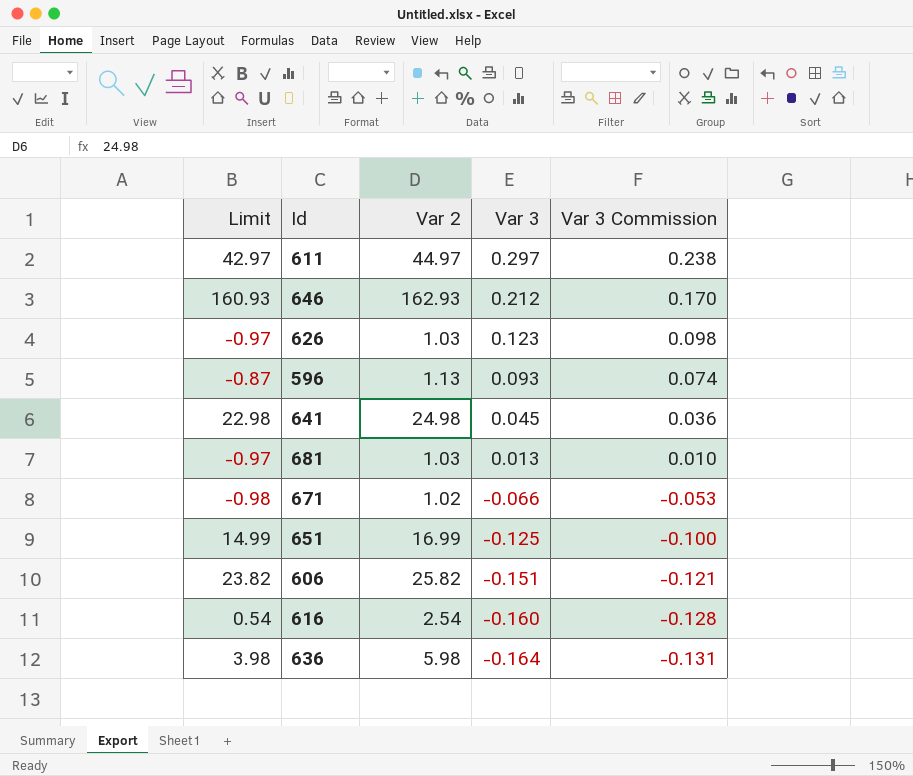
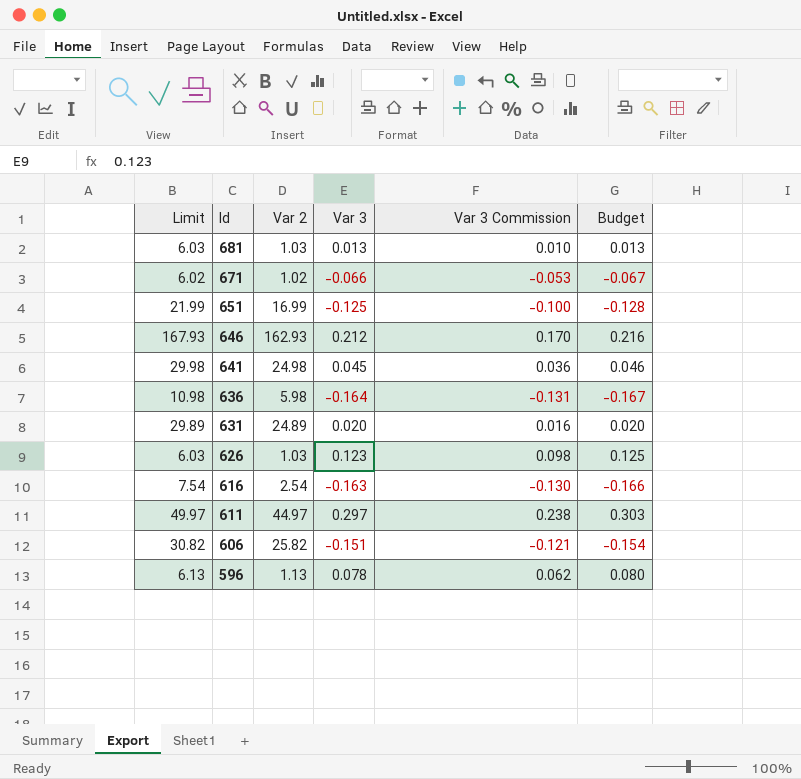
row order: Var 3 descending -> Id descending
column Limit | formula: [Var 2] - 2 -> [Var 2] + 5
column Budget | formula: none -> [Var 3] * 1.02
row 631: none -> 29.89 | 24.89 | 0.020 | 0.016 | 0.020
616 | Var 3: -0.160 -> -0.163
616 | Var 3 Commission: -0.128 -> -0.130
596 | Var 3: 0.093 -> 0.078
596 | Var 3 Commission: 0.074 -> 0.062

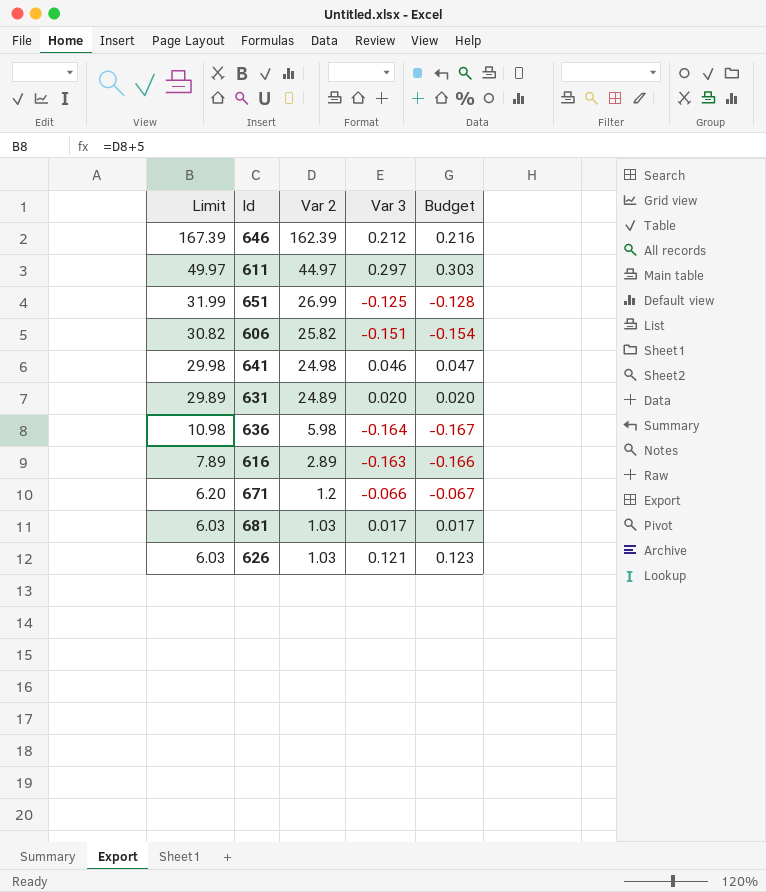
row order: Id descending -> Limit descending
column Var 3 Commission | formula: [Var 3] * 0.8 -> none
row 596: 6.13 | 1.13 | 0.078 | 0.062 | 0.080 -> none
646 | Limit: 167.93 -> 167.39
646 | Var 2: 162.93 -> 162.39
651 | Limit: 21.99 -> 31.99
651 | Var 2: 16.99 -> 26.99
641 | Var 3: 0.045 -> 0.046
641 | Budget: 0.046 -> 0.047
616 | Limit: 7.54 -> 7.89
616 | Var 2: 2.54 -> 2.89
671 | Limit: 6.02 -> 6.20
671 | Var 2: 1.02 -> 1.2
681 | Var 3: 0.013 -> 0.017
681 | Budget: 0.013 -> 0.017
626 | Var 3: 0.123 -> 0.121
626 | Budget: 0.125 -> 0.123

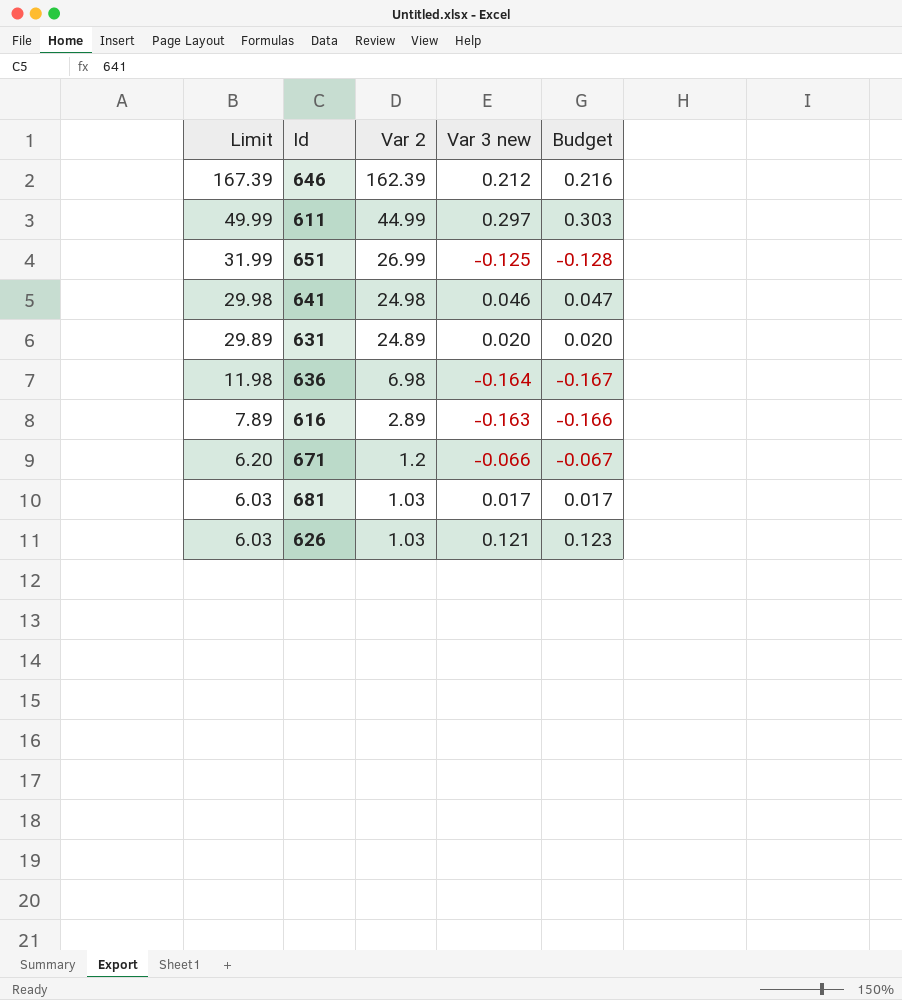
column name: Var 3 -> Var 3 new
row 606: 30.82 | 25.82 | -0.151 | -0.154 -> none
611 | Limit: 49.97 -> 49.99
611 | Var 2: 44.97 -> 44.99
636 | Limit: 10.98 -> 11.98
636 | Var 2: 5.98 -> 6.98

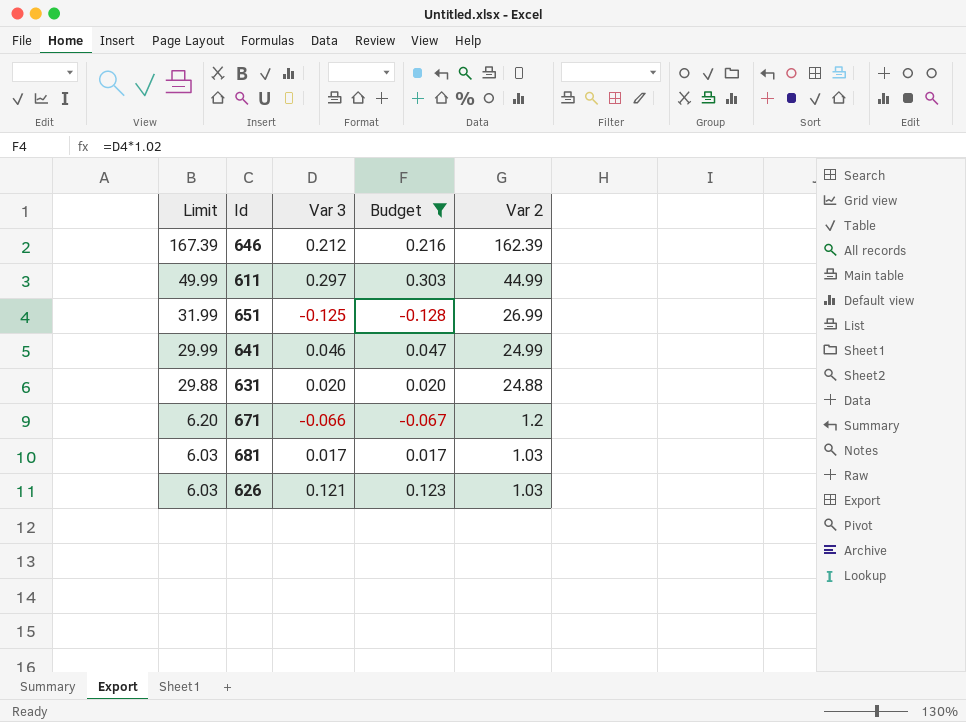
filter: none -> Budget >= -0.128
column name: Var 3 new -> Var 3
column Var 2 | position: 3 -> 5
641 | Limit: 29.98 -> 29.99
641 | Var 2: 24.98 -> 24.99
631 | Limit: 29.89 -> 29.88
631 | Var 2: 24.89 -> 24.88

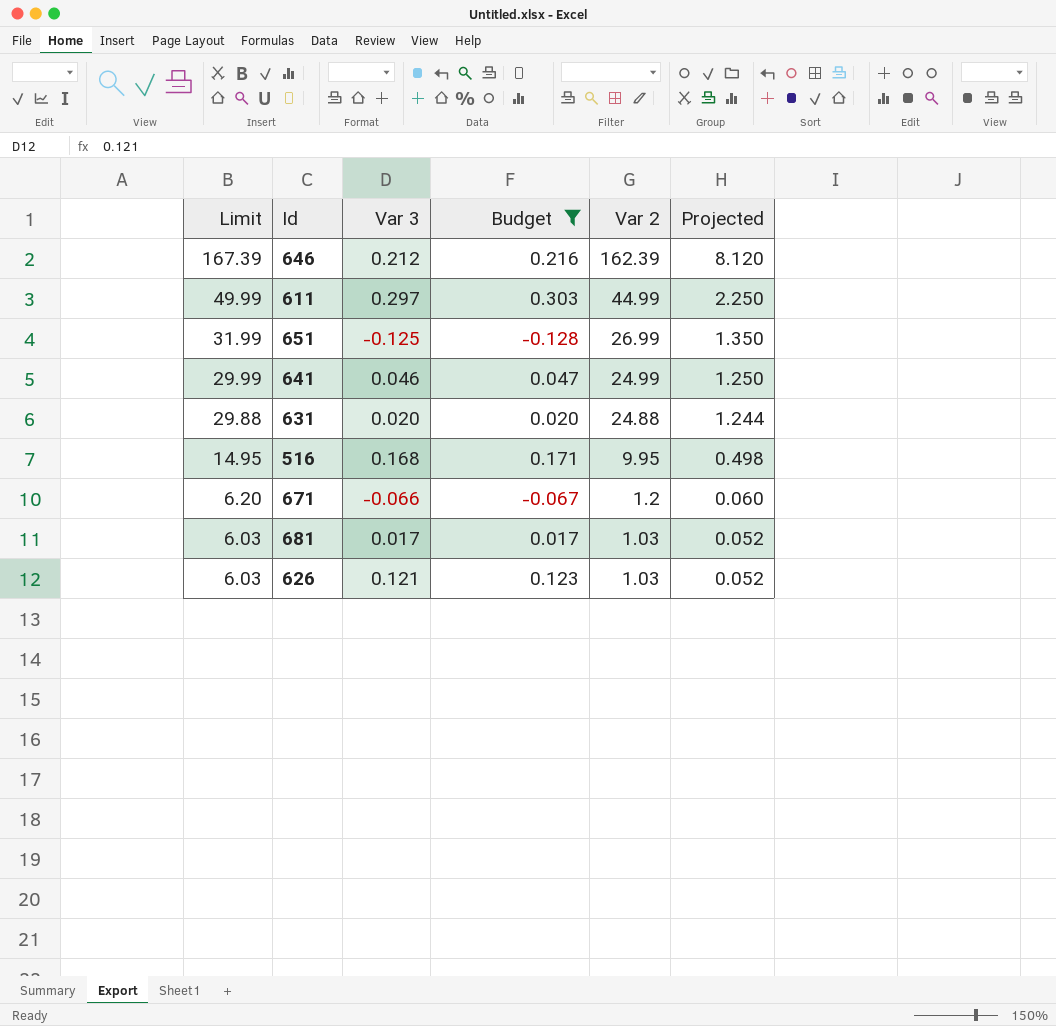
column Projected | formula: none -> [Var 2] * 0.05
row 516: none -> 14.95 | 0.168 | 0.171 | 9.95 | 0.498

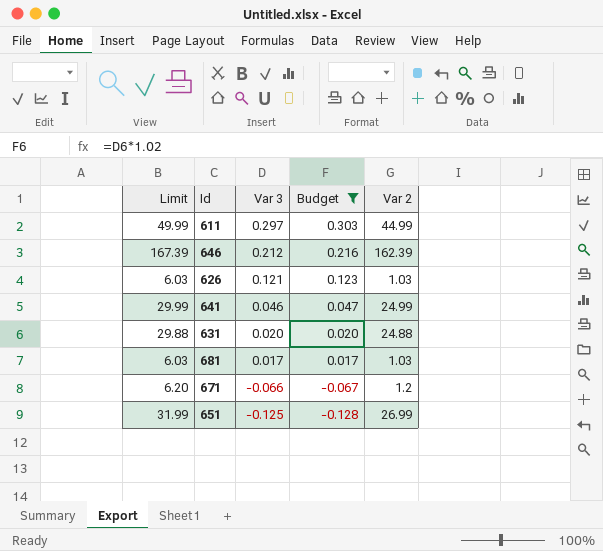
row order: Limit descending -> Var 3 descending
column Projected | formula: [Var 2] * 0.05 -> none
row 516: 14.95 | 0.168 | 0.171 | 9.95 | 0.498 -> none

